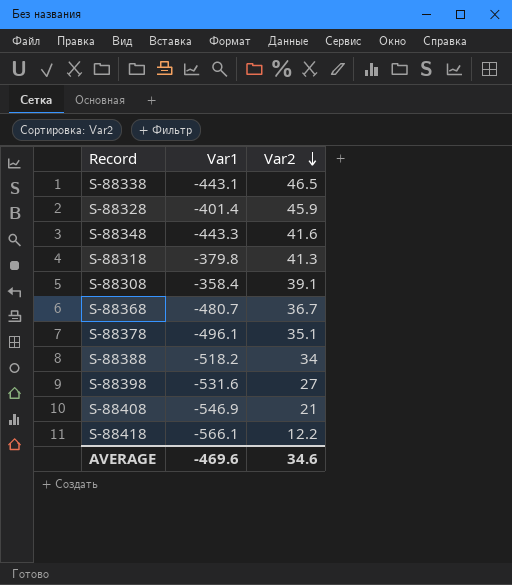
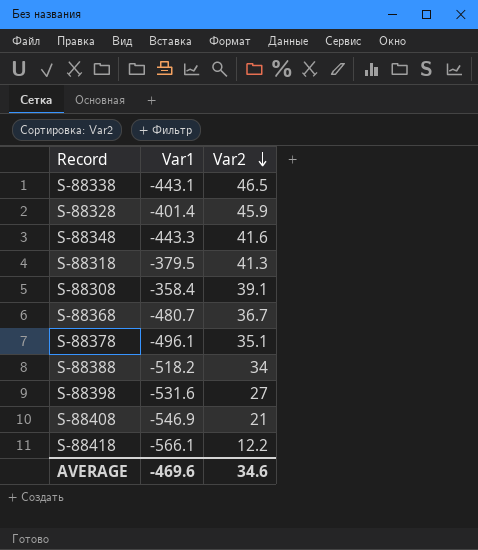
S-88318 | Var1: -379.8 -> -379.5

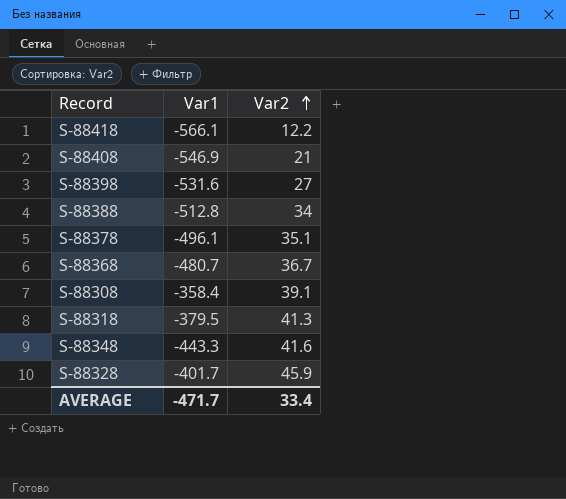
row order: Var2 descending -> Var2 ascending
row S-88338: -443.1 | 46.5 -> none
S-88388 | Var1: -518.2 -> -512.8
S-88328 | Var1: -401.4 -> -401.7
AVERAGE | Var1: -469.6 -> -471.7
AVERAGE | Var2: 34.6 -> 33.4

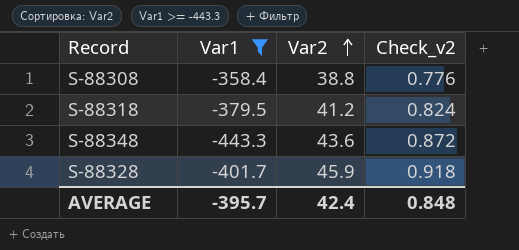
filter: none -> Var1 >= -443.3
column Check_v2 | formula: none -> [Var2] * 0.02
S-88308 | Var2: 39.1 -> 38.8
S-88318 | Var2: 41.3 -> 41.2
S-88348 | Var2: 41.6 -> 43.6
AVERAGE | Var1: -471.7 -> -395.7
AVERAGE | Var2: 33.4 -> 42.4

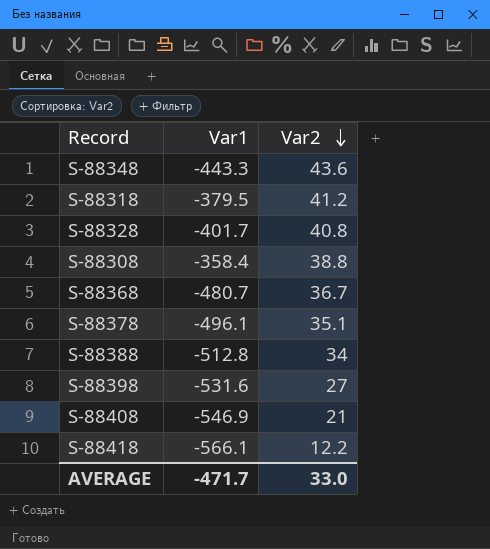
filter: Var1 >= -443.3 -> none
row order: Var2 ascending -> Var2 descending
column Check_v2 | formula: [Var2] * 0.02 -> none
S-88328 | Var2: 45.9 -> 40.8
AVERAGE | Var1: -395.7 -> -471.7
AVERAGE | Var2: 42.4 -> 33.0

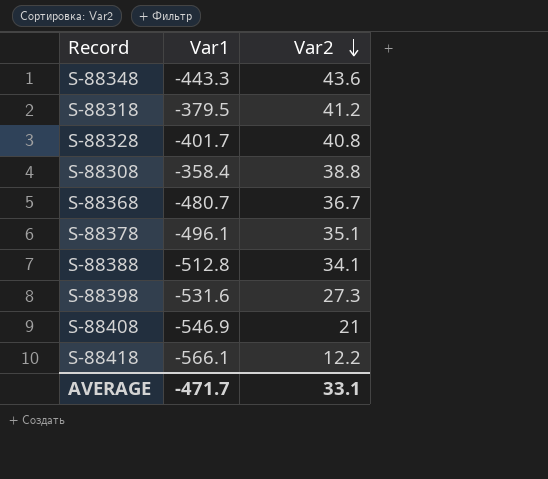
S-88388 | Var2: 34 -> 34.1
S-88398 | Var2: 27 -> 27.3
AVERAGE | Var2: 33.0 -> 33.1

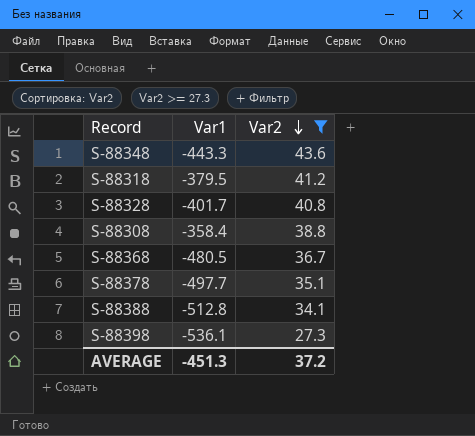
filter: none -> Var2 >= 27.3
S-88368 | Var1: -480.7 -> -480.5
S-88378 | Var1: -496.1 -> -497.7
S-88398 | Var1: -531.6 -> -536.1
AVERAGE | Var1: -471.7 -> -451.3
AVERAGE | Var2: 33.1 -> 37.2

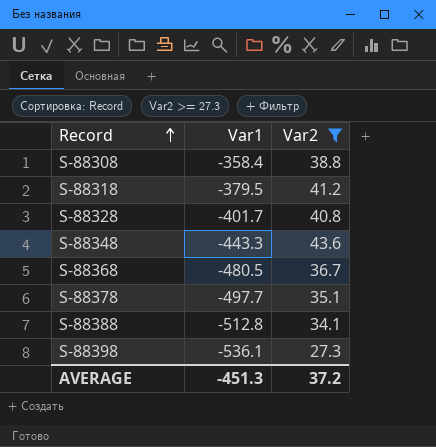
row order: Var2 descending -> Record ascending

